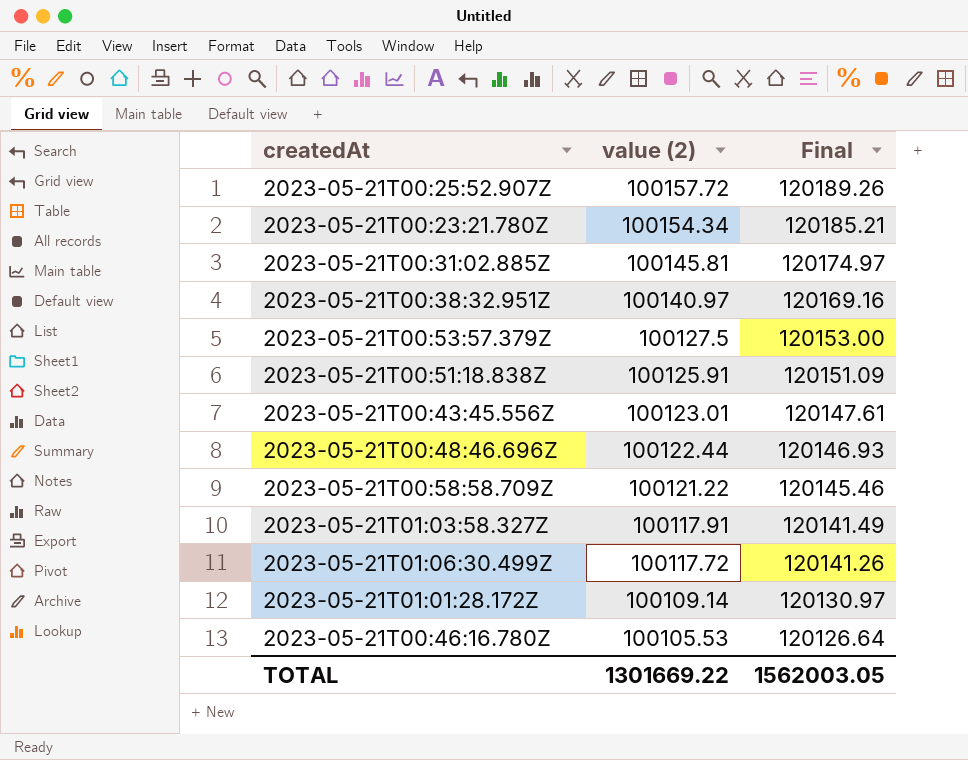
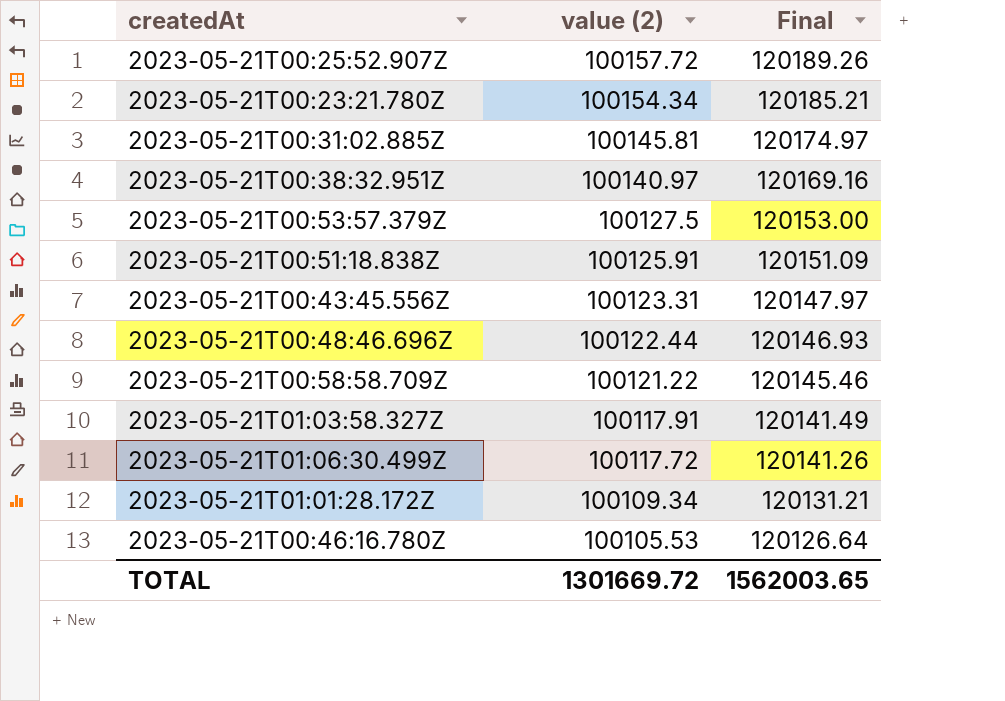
2023-05-21T00:43:45.556Z | value (2): 100123.01 -> 100123.31
2023-05-21T00:43:45.556Z | Final: 120147.61 -> 120147.97
2023-05-21T01:01:28.172Z | value (2): 100109.14 -> 100109.34
2023-05-21T01:01:28.172Z | Final: 120130.97 -> 120131.21
TOTAL | value (2): 1301669.22 -> 1301669.72
TOTAL | Final: 1562003.05 -> 1562003.65

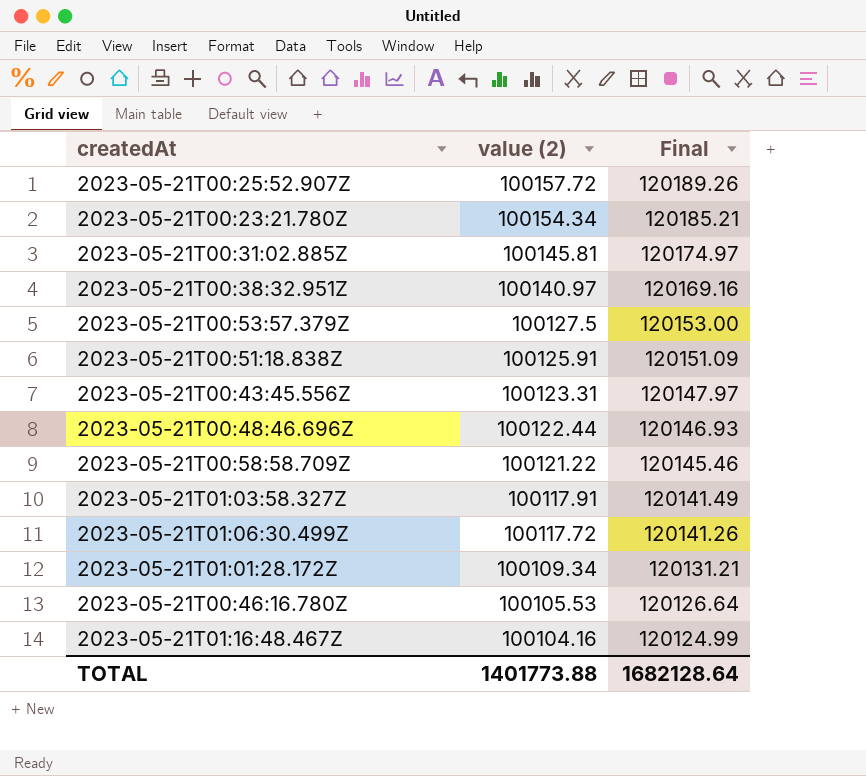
row 2023-05-21T01:16:48.467Z: none -> 100104.16 | 120124.99
TOTAL | value (2): 1301669.72 -> 1401773.88
TOTAL | Final: 1562003.65 -> 1682128.64

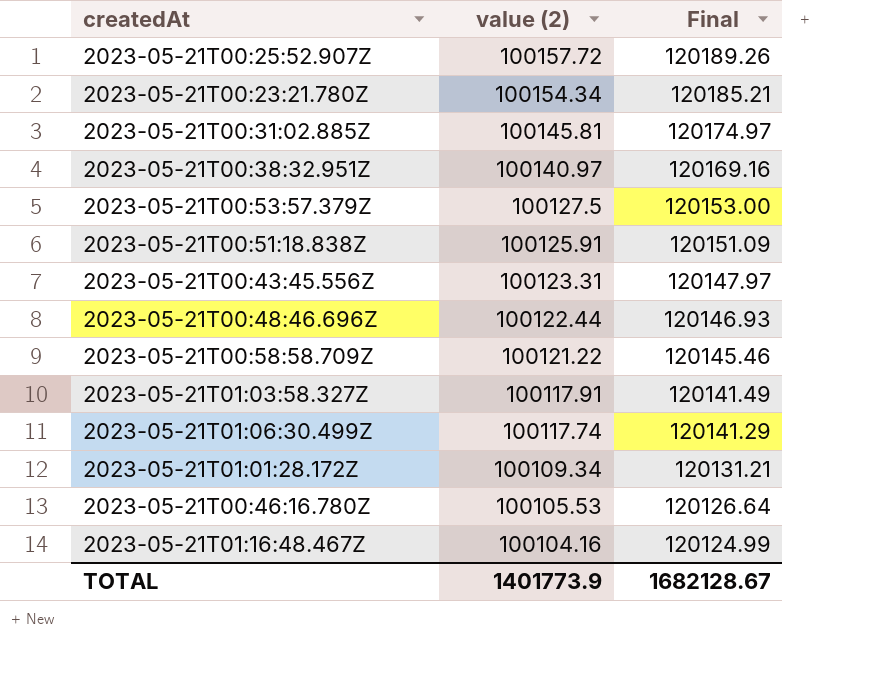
2023-05-21T01:06:30.499Z | value (2): 100117.72 -> 100117.74
2023-05-21T01:06:30.499Z | Final: 120141.26 -> 120141.29
TOTAL | value (2): 1401773.88 -> 1401773.9
TOTAL | Final: 1682128.64 -> 1682128.67

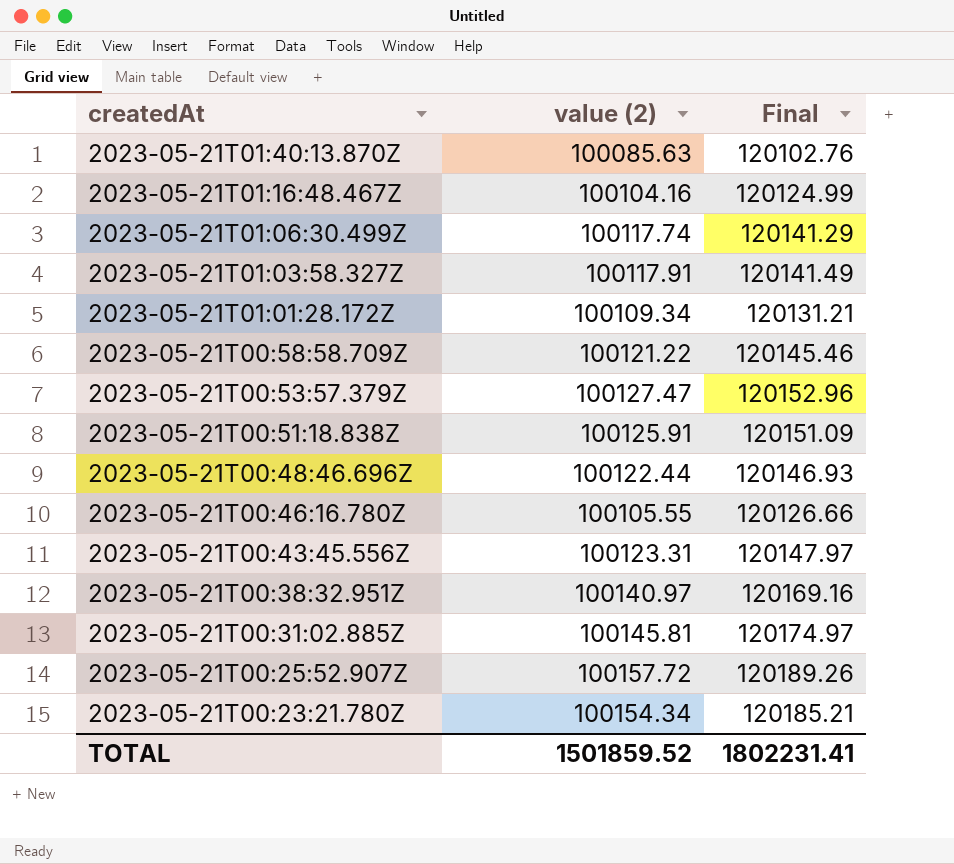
row order: value (2) descending -> createdAt descending
row 2023-05-21T01:40:13.870Z: none -> 100085.63 | 120102.76
2023-05-21T00:53:57.379Z | value (2): 100127.5 -> 100127.47
2023-05-21T00:53:57.379Z | Final: 120153.00 -> 120152.96
2023-05-21T00:46:16.780Z | value (2): 100105.53 -> 100105.55
2023-05-21T00:46:16.780Z | Final: 120126.64 -> 120126.66
TOTAL | value (2): 1401773.9 -> 1501859.52
TOTAL | Final: 1682128.67 -> 1802231.41

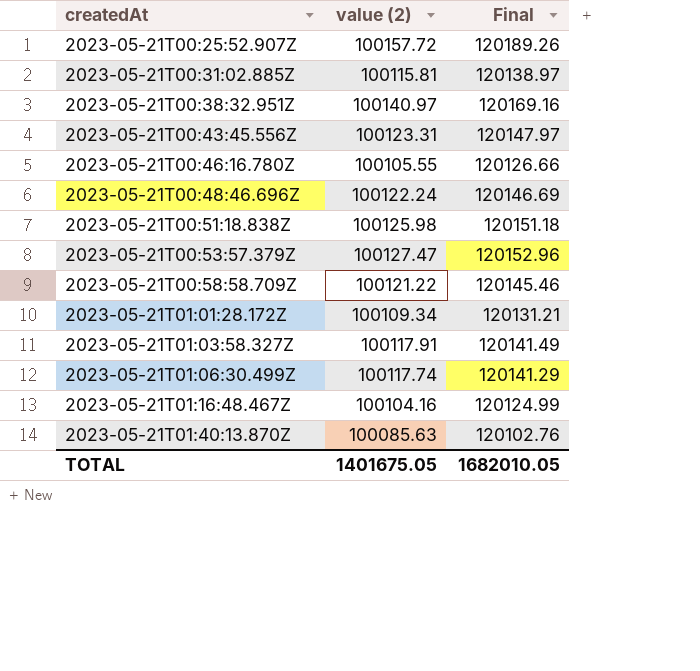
row order: createdAt descending -> createdAt ascending
row 2023-05-21T00:23:21.780Z: 100154.34 | 120185.21 -> none
2023-05-21T00:31:02.885Z | value (2): 100145.81 -> 100115.81
2023-05-21T00:31:02.885Z | Final: 120174.97 -> 120138.97
2023-05-21T00:48:46.696Z | value (2): 100122.44 -> 100122.24
2023-05-21T00:48:46.696Z | Final: 120146.93 -> 120146.69
2023-05-21T00:51:18.838Z | value (2): 100125.91 -> 100125.98
2023-05-21T00:51:18.838Z | Final: 120151.09 -> 120151.18
TOTAL | value (2): 1501859.52 -> 1401675.05
TOTAL | Final: 1802231.41 -> 1682010.05

